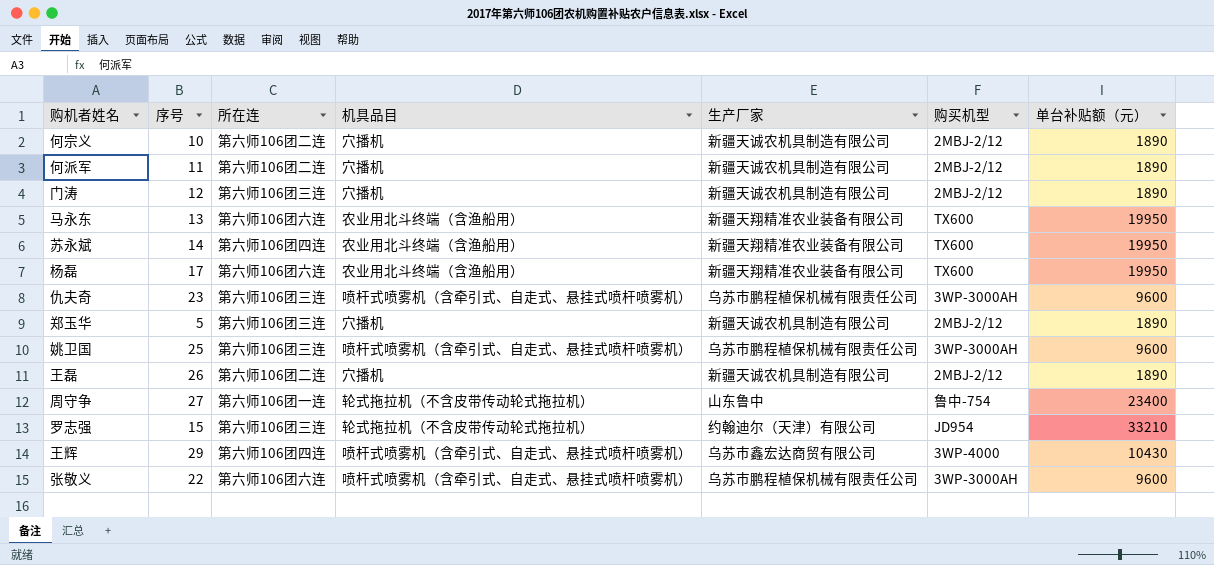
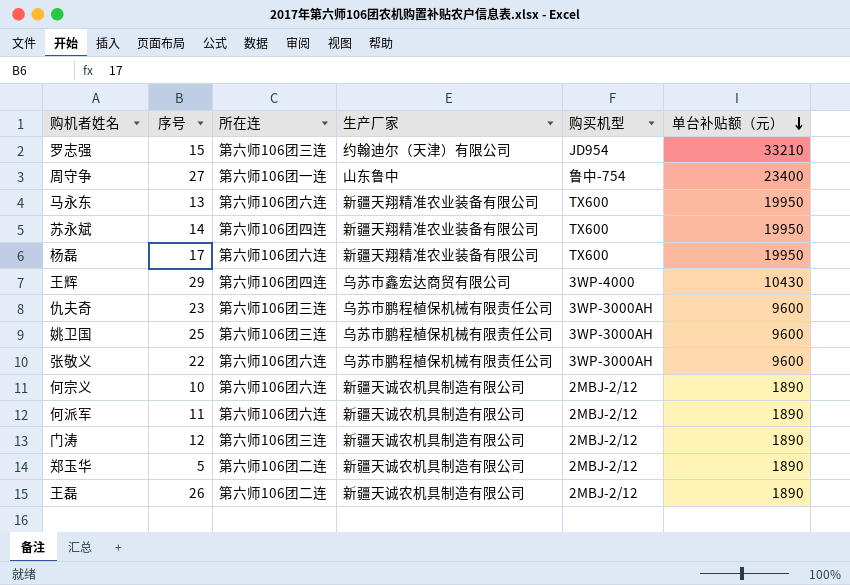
row order: none -> 单台补贴额（元） descending
column 机具品目 | position: 4 -> none
何宗义 | 所在连: 第六师106团二连 -> 第六师106团六连
何派军 | 所在连: 第六师106团二连 -> 第六师106团六连
郑玉华 | 所在连: 第六师106团三连 -> 第六师106团二连

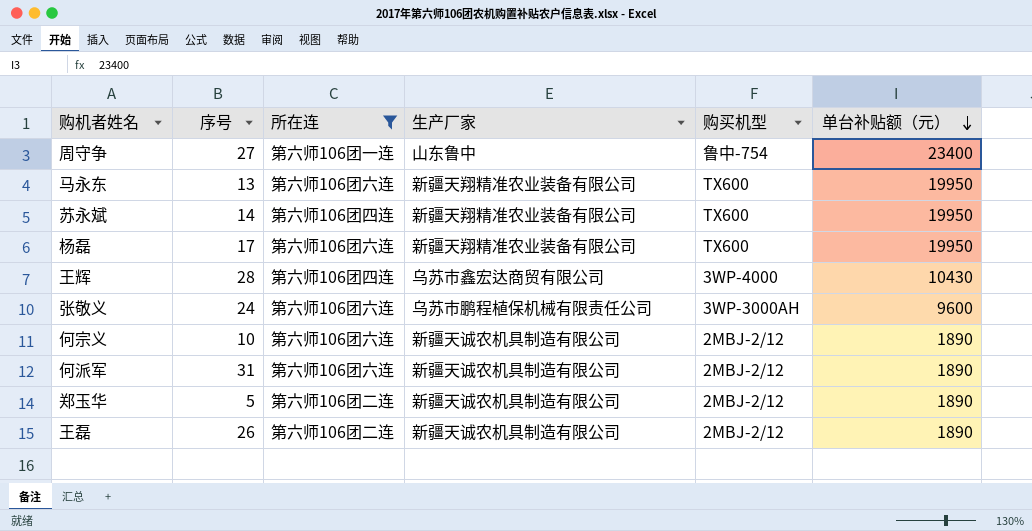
filter: none -> 所在连 != 第六师106团三连
王辉 | 序号: 29 -> 28
张敬义 | 序号: 22 -> 24
何派军 | 序号: 11 -> 31

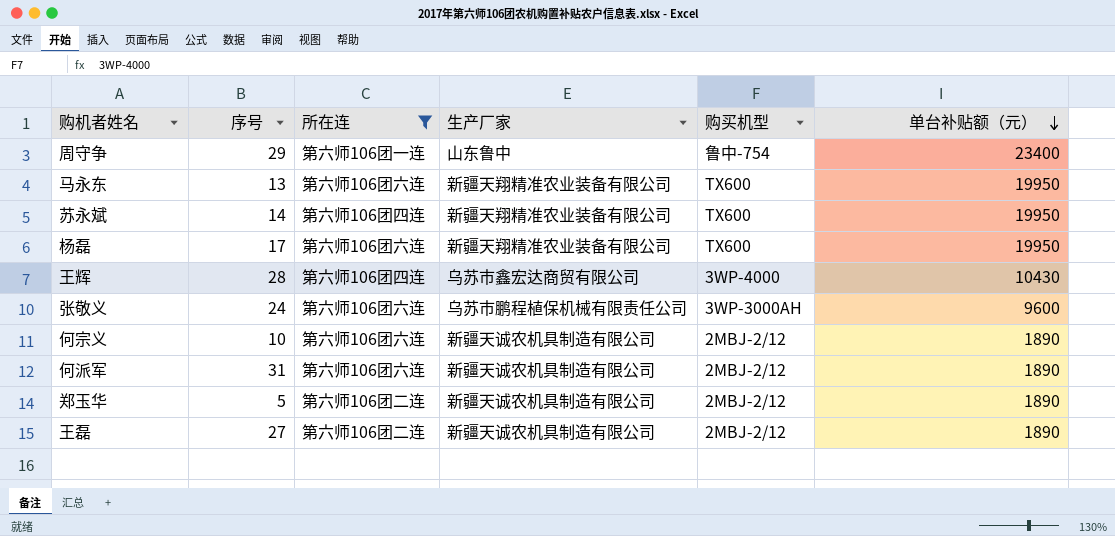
周守争 | 序号: 27 -> 29
王磊 | 序号: 26 -> 27

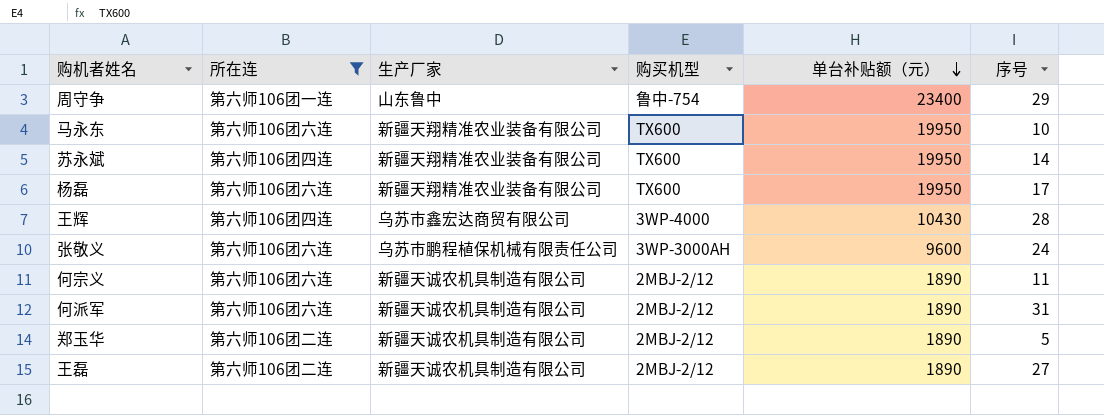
column 序号 | position: 2 -> 6
马永东 | 序号: 13 -> 10
何宗义 | 序号: 10 -> 11

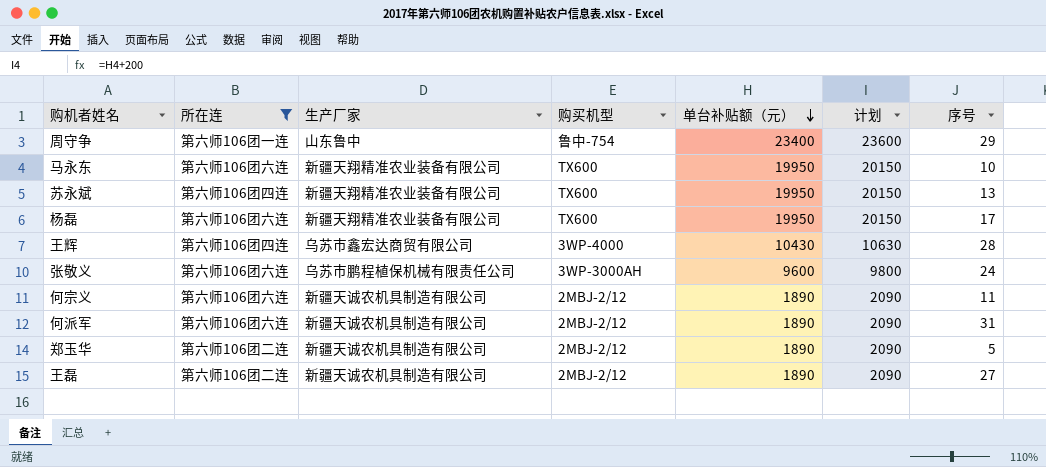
column 计划 | formula: none -> [单台补贴额（元）] + 200
苏永斌 | 序号: 14 -> 13

